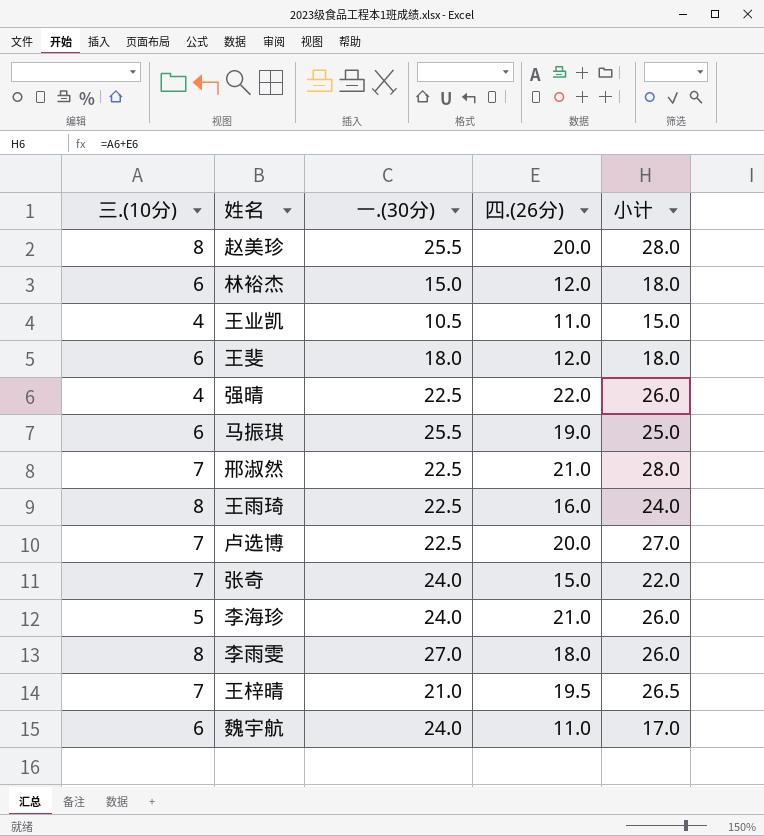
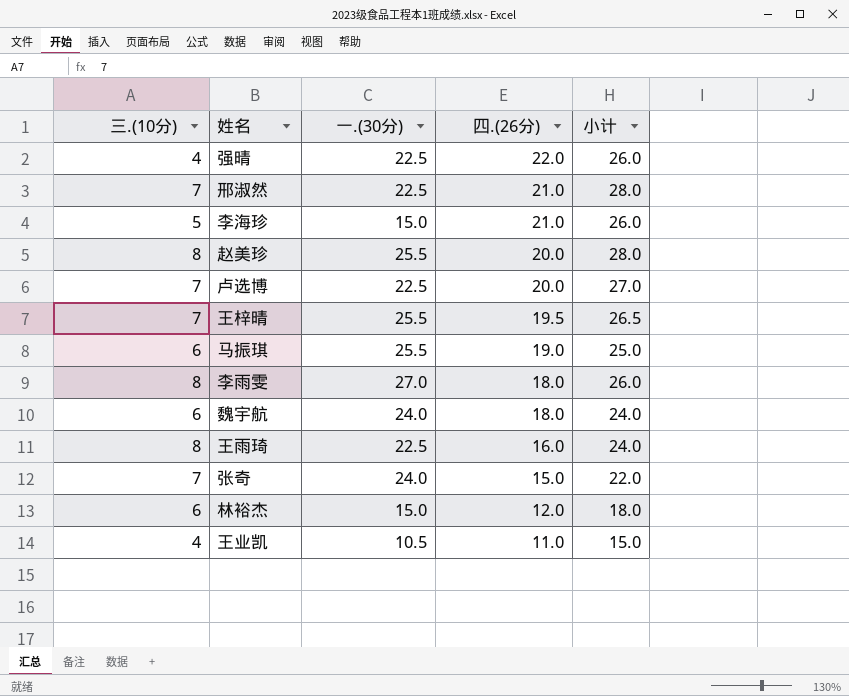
row order: none -> 四.(26分) descending
row 王斐: 6 | 18.0 | 12.0 | 18.0 -> none
李海珍 | 一.(30分): 24.0 -> 15.0
王梓晴 | 一.(30分): 21.0 -> 25.5
魏宇航 | 四.(26分): 11.0 -> 18.0
魏宇航 | 小计: 17.0 -> 24.0

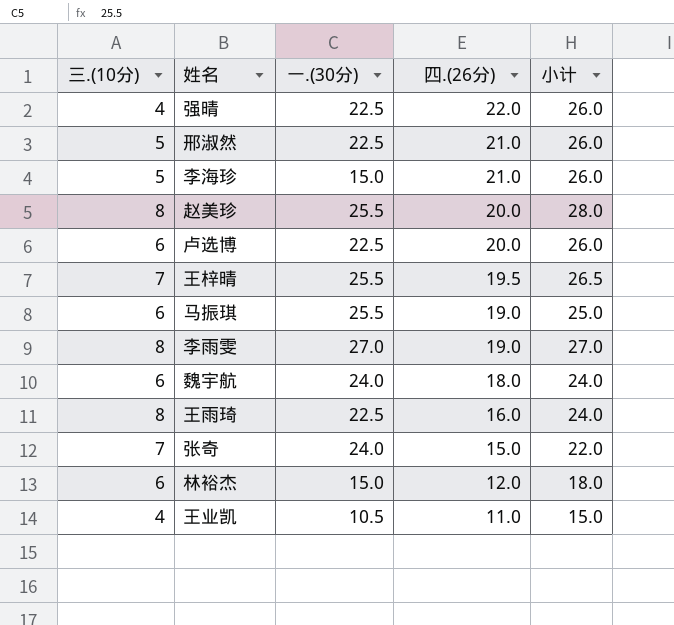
邢淑然 | 三.(10分): 7 -> 5
邢淑然 | 小计: 28.0 -> 26.0
卢选博 | 三.(10分): 7 -> 6
卢选博 | 小计: 27.0 -> 26.0
李雨雯 | 四.(26分): 18.0 -> 19.0
李雨雯 | 小计: 26.0 -> 27.0

